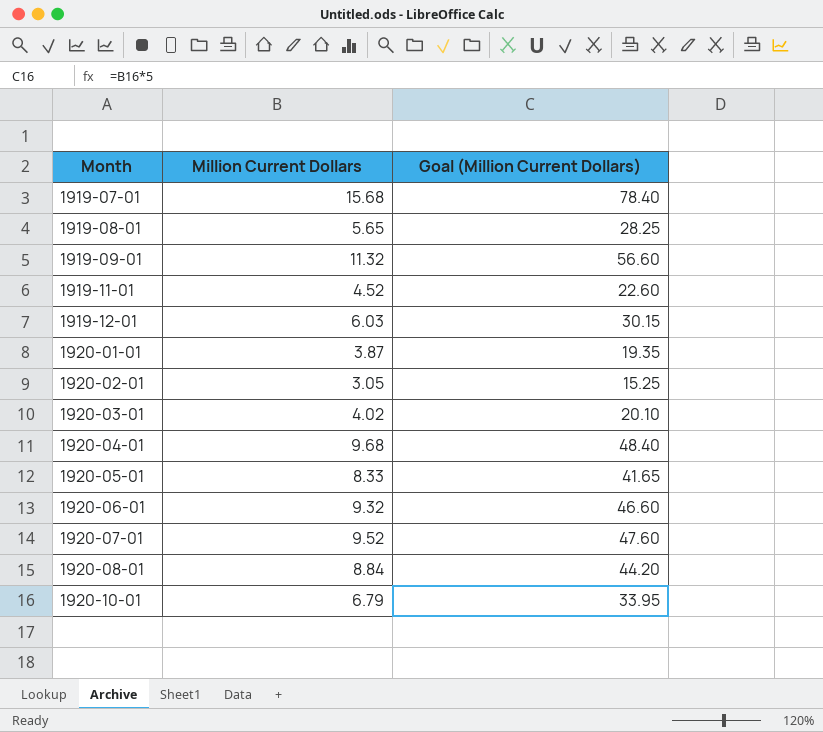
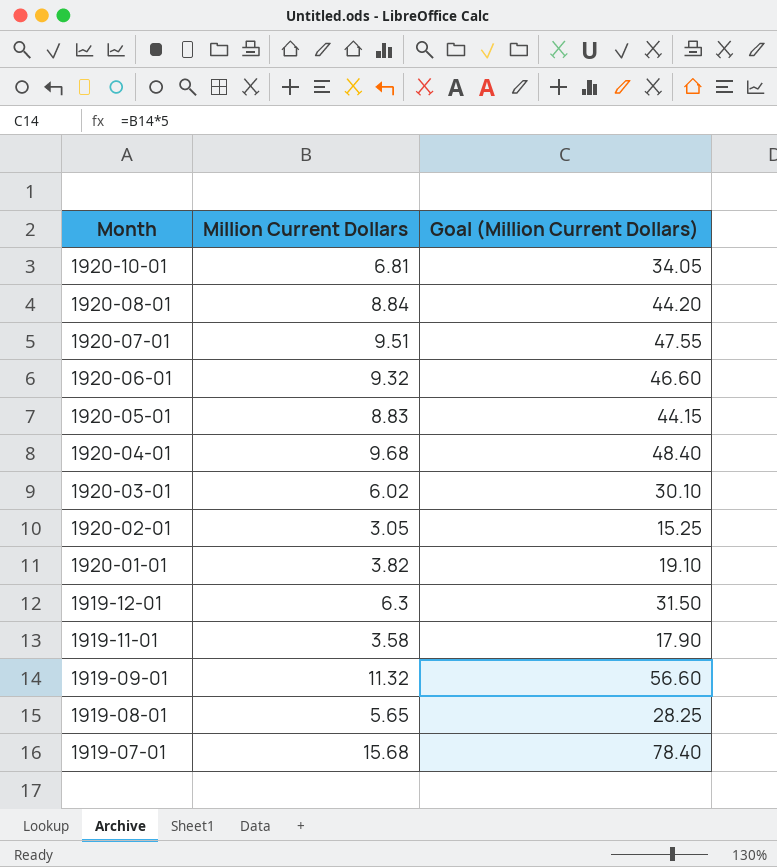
row order: Month ascending -> Month descending
1920-10-01 | Million Current Dollars: 6.79 -> 6.81
1920-10-01 | Goal (Million Current Dollars): 33.95 -> 34.05
1920-07-01 | Million Current Dollars: 9.52 -> 9.51
1920-07-01 | Goal (Million Current Dollars): 47.60 -> 47.55
1920-05-01 | Million Current Dollars: 8.33 -> 8.83
1920-05-01 | Goal (Million Current Dollars): 41.65 -> 44.15
1920-03-01 | Million Current Dollars: 4.02 -> 6.02
1920-03-01 | Goal (Million Current Dollars): 20.10 -> 30.10
1920-01-01 | Million Current Dollars: 3.87 -> 3.82
1920-01-01 | Goal (Million Current Dollars): 19.35 -> 19.10
1919-12-01 | Million Current Dollars: 6.03 -> 6.3
1919-12-01 | Goal (Million Current Dollars): 30.15 -> 31.50
1919-11-01 | Million Current Dollars: 4.52 -> 3.58
1919-11-01 | Goal (Million Current Dollars): 22.60 -> 17.90

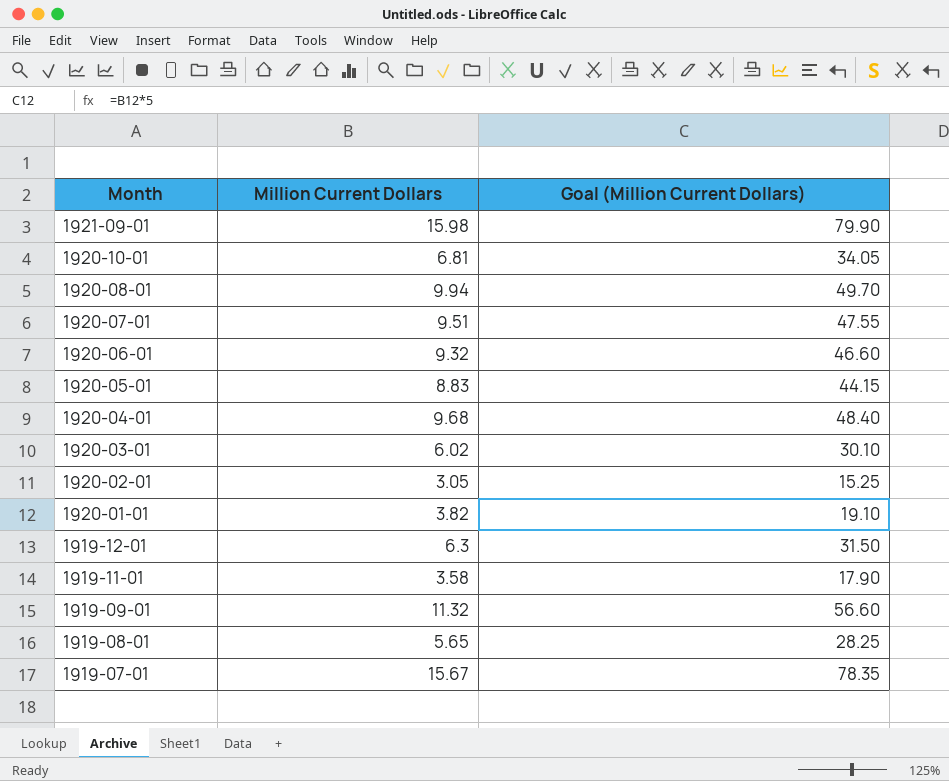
row 1921-09-01: none -> 15.98 | 79.90
1920-08-01 | Million Current Dollars: 8.84 -> 9.94
1920-08-01 | Goal (Million Current Dollars): 44.20 -> 49.70
1919-07-01 | Million Current Dollars: 15.68 -> 15.67
1919-07-01 | Goal (Million Current Dollars): 78.40 -> 78.35

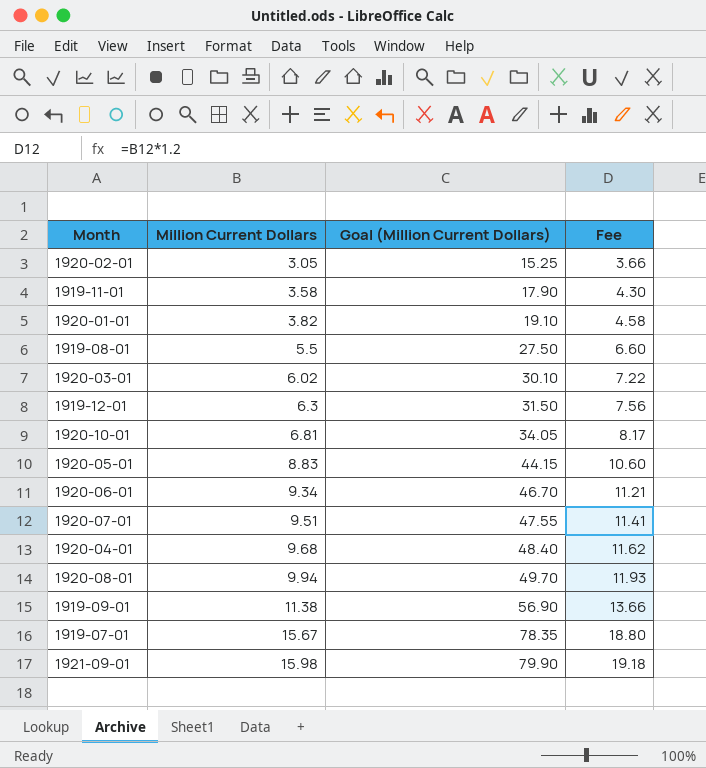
row order: Month descending -> Million Current Dollars ascending
column Fee | formula: none -> [Million Current Dollars] * 1.2
1919-08-01 | Million Current Dollars: 5.65 -> 5.5
1919-08-01 | Goal (Million Current Dollars): 28.25 -> 27.50
1920-06-01 | Million Current Dollars: 9.32 -> 9.34
1920-06-01 | Goal (Million Current Dollars): 46.60 -> 46.70
1919-09-01 | Million Current Dollars: 11.32 -> 11.38
1919-09-01 | Goal (Million Current Dollars): 56.60 -> 56.90

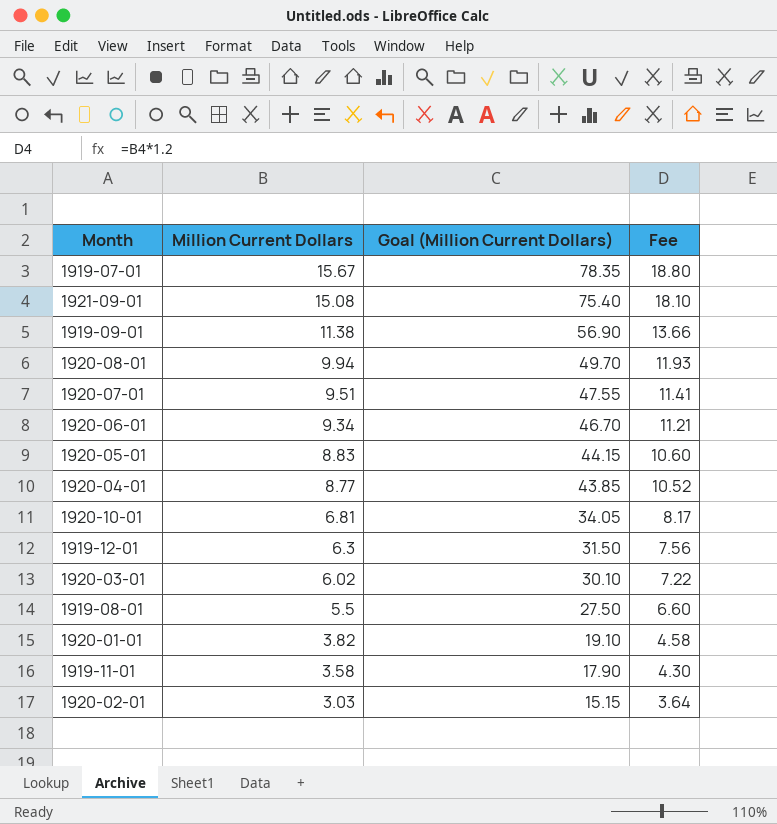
row order: Million Current Dollars ascending -> Million Current Dollars descending
1921-09-01 | Million Current Dollars: 15.98 -> 15.08
1921-09-01 | Goal (Million Current Dollars): 79.90 -> 75.40
1921-09-01 | Fee: 19.18 -> 18.10
1920-04-01 | Million Current Dollars: 9.68 -> 8.77
1920-04-01 | Goal (Million Current Dollars): 48.40 -> 43.85
1920-04-01 | Fee: 11.62 -> 10.52
1920-02-01 | Million Current Dollars: 3.05 -> 3.03
1920-02-01 | Goal (Million Current Dollars): 15.25 -> 15.15
1920-02-01 | Fee: 3.66 -> 3.64

